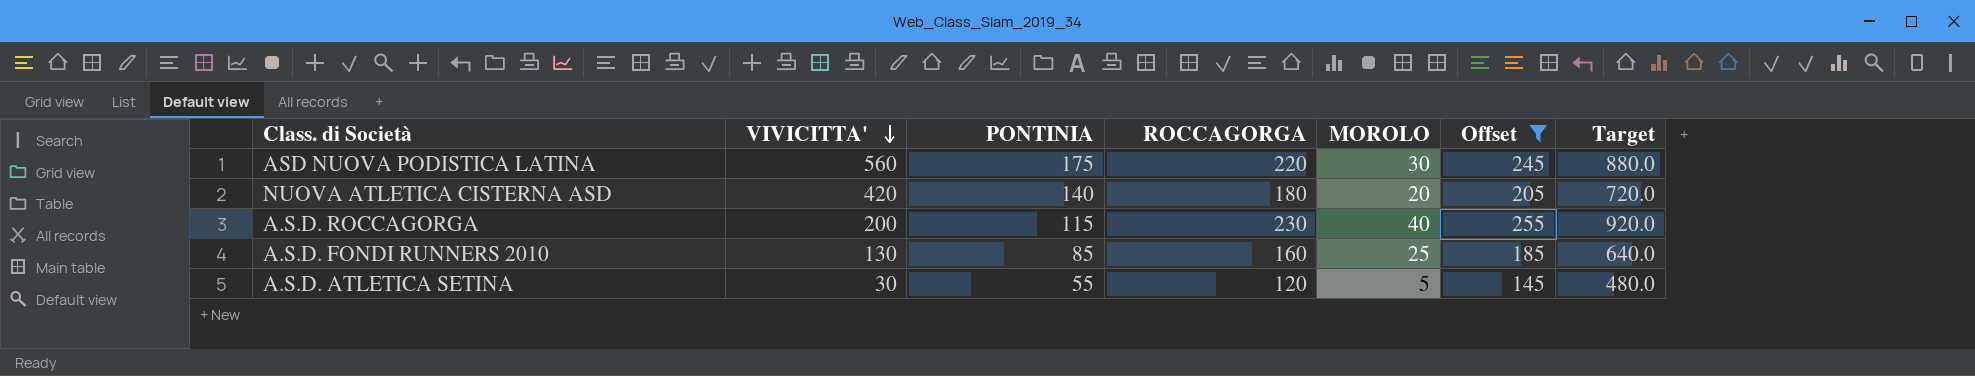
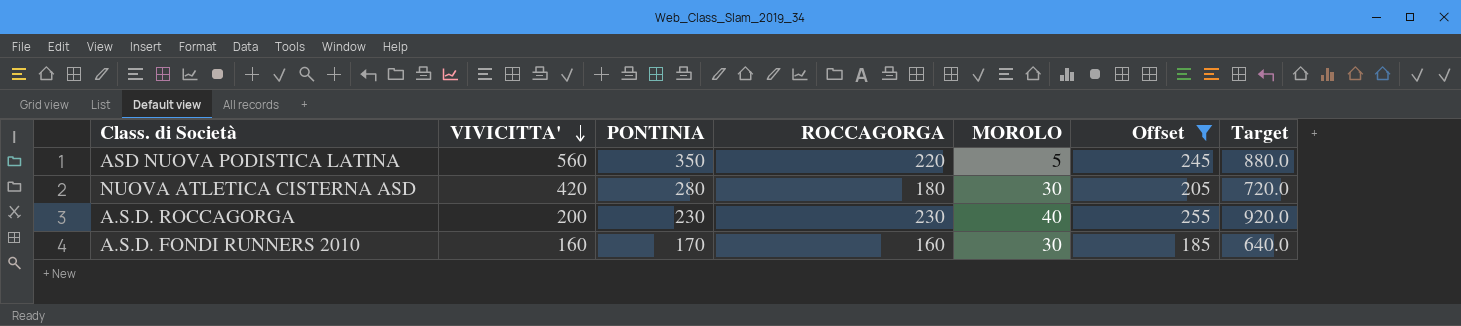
row A.S.D. ATLETICA SETINA: 30 | 55 | 120 | 5 | 145 | 480.0 -> none
ASD NUOVA PODISTICA LATINA | PONTINIA: 175 -> 350
ASD NUOVA PODISTICA LATINA | MOROLO: 30 -> 5
NUOVA ATLETICA CISTERNA ASD | PONTINIA: 140 -> 280
NUOVA ATLETICA CISTERNA ASD | MOROLO: 20 -> 30
A.S.D. ROCCAGORGA | PONTINIA: 115 -> 230
A.S.D. FONDI RUNNERS 2010 | VIVICITTA': 130 -> 160
A.S.D. FONDI RUNNERS 2010 | PONTINIA: 85 -> 170
A.S.D. FONDI RUNNERS 2010 | MOROLO: 25 -> 30

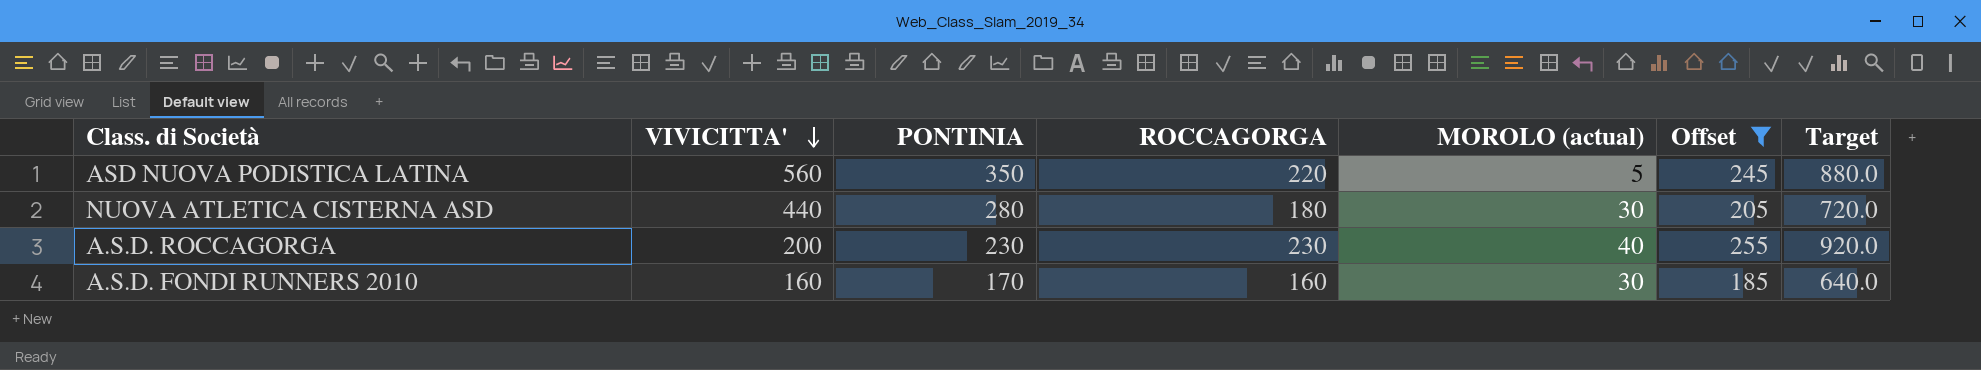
column name: MOROLO -> MOROLO (actual)
NUOVA ATLETICA CISTERNA ASD | VIVICITTA': 420 -> 440

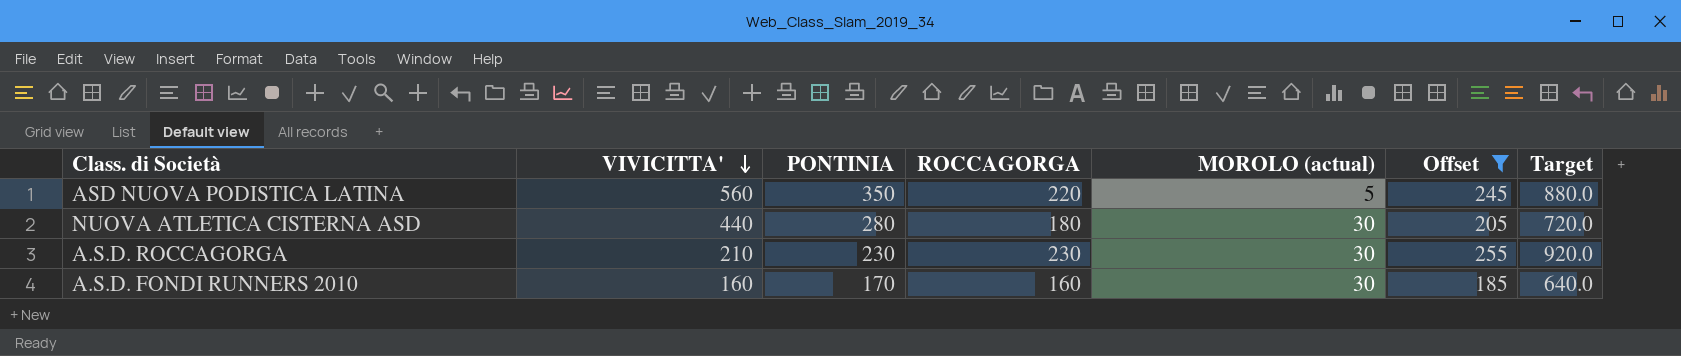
A.S.D. ROCCAGORGA | VIVICITTA': 200 -> 210
A.S.D. ROCCAGORGA | MOROLO (actual): 40 -> 30

